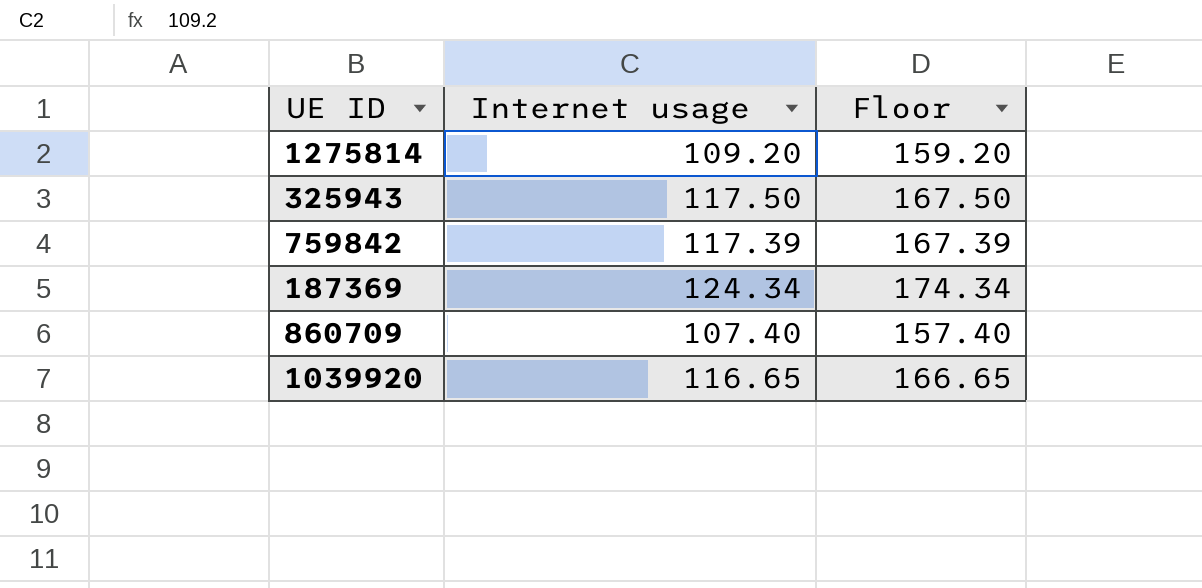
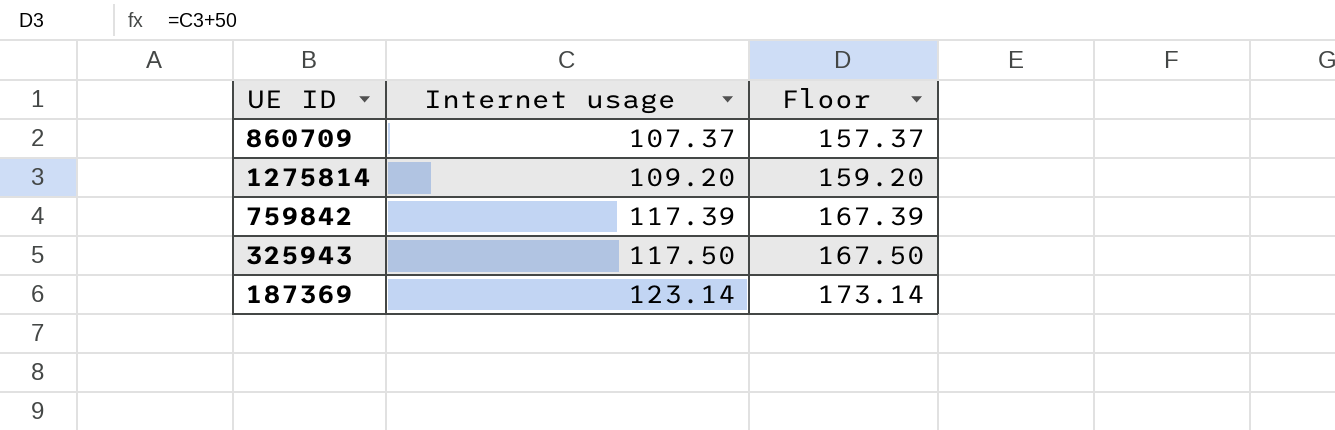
row order: none -> Internet usage ascending
row 1039920: 116.65 | 166.65 -> none
860709 | Internet usage: 107.40 -> 107.37
860709 | Floor: 157.40 -> 157.37
187369 | Internet usage: 124.34 -> 123.14
187369 | Floor: 174.34 -> 173.14

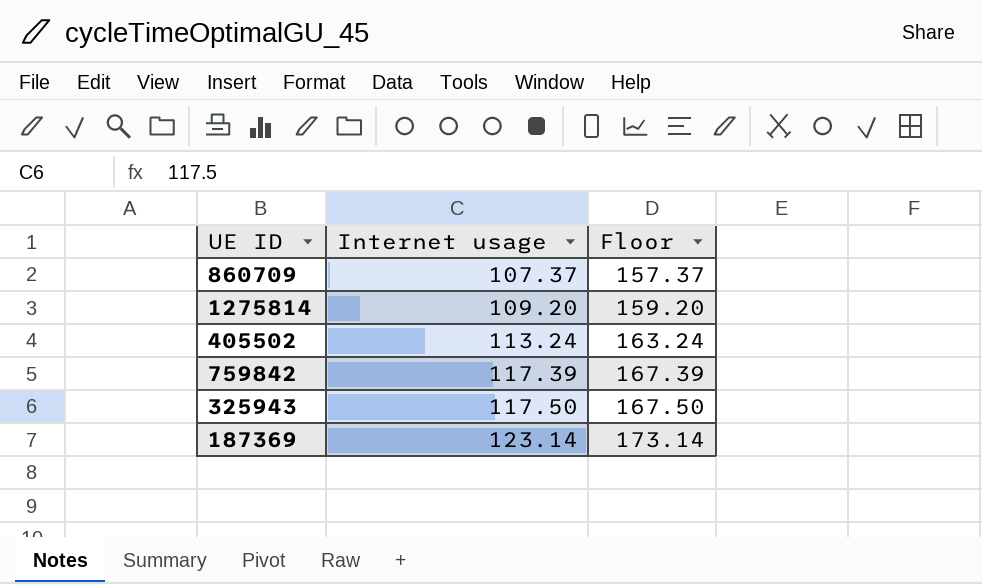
row 405502: none -> 113.24 | 163.24

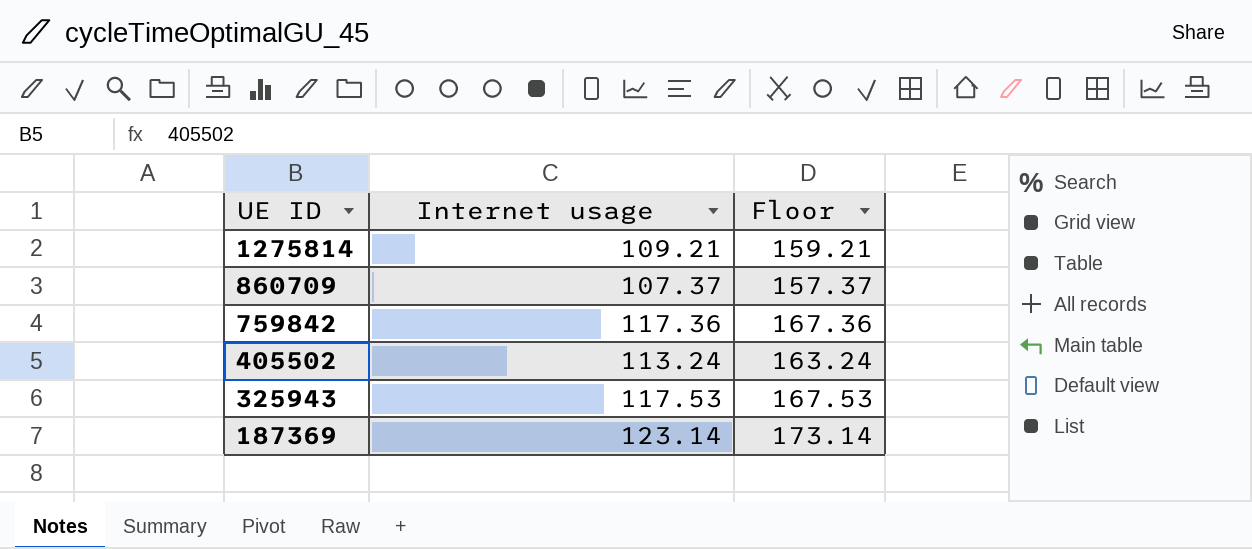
row order: Internet usage ascending -> UE ID descending
1275814 | Internet usage: 109.20 -> 109.21
1275814 | Floor: 159.20 -> 159.21
759842 | Internet usage: 117.39 -> 117.36
759842 | Floor: 167.39 -> 167.36
325943 | Internet usage: 117.50 -> 117.53
325943 | Floor: 167.50 -> 167.53

